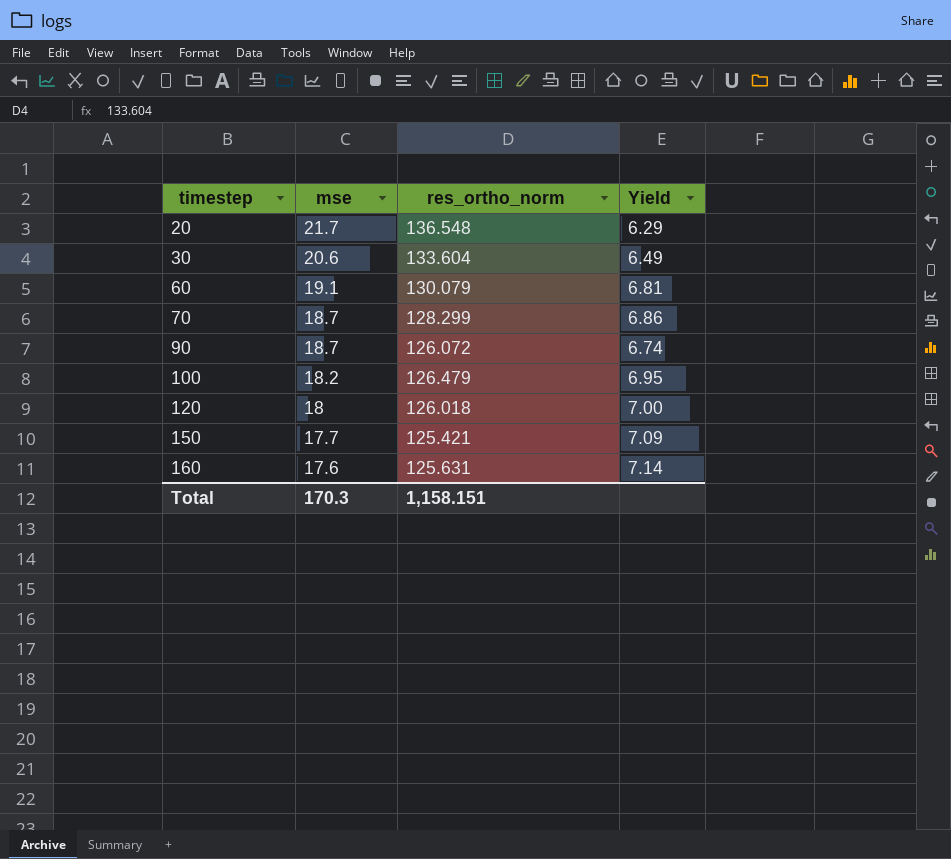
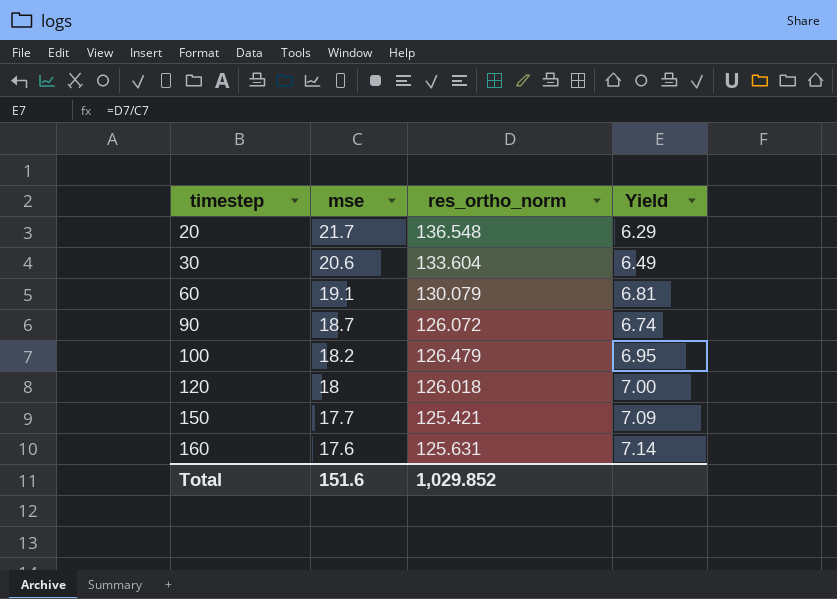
row 70: 18.7 | 128.299 | 6.86 -> none
Total | mse: 170.3 -> 151.6
Total | res_ortho_norm: 1,158.151 -> 1,029.852

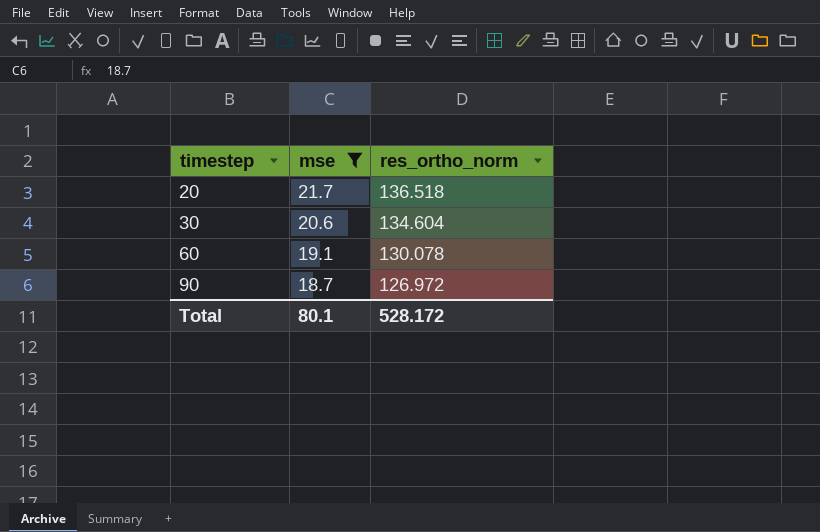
filter: none -> mse >= 18.7
column Yield | formula: [res_ortho_norm] / [mse] -> none
20 | res_ortho_norm: 136.548 -> 136.518
30 | res_ortho_norm: 133.604 -> 134.604
60 | res_ortho_norm: 130.079 -> 130.078
90 | res_ortho_norm: 126.072 -> 126.972
Total | mse: 151.6 -> 80.1
Total | res_ortho_norm: 1,029.852 -> 528.172

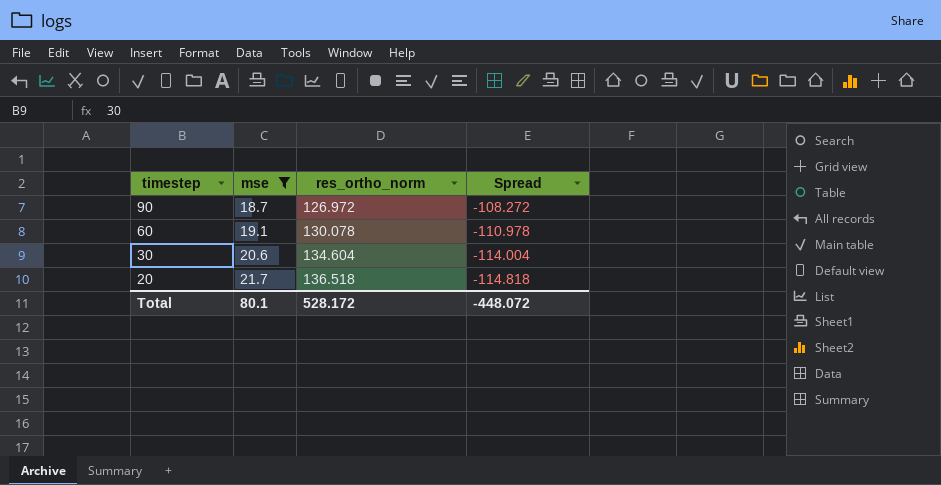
row order: timestep ascending -> timestep descending
column Spread | formula: none -> [mse] - [res_ortho_norm]

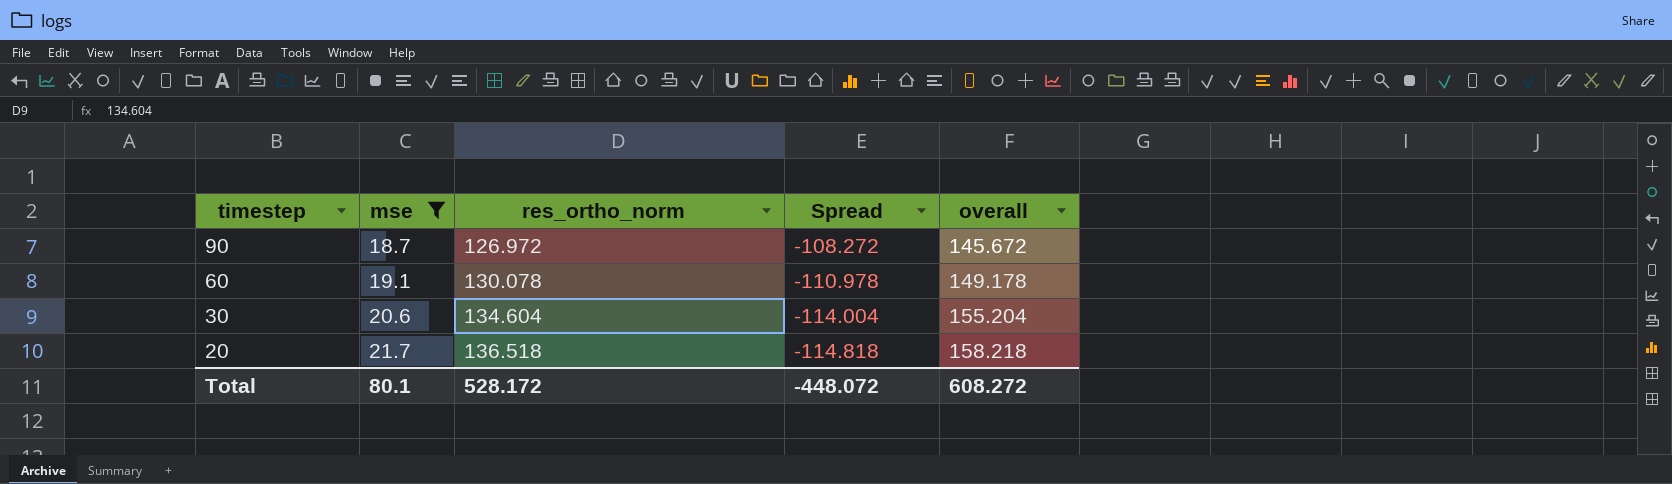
column overall | formula: none -> [mse] + [res_ortho_norm]

